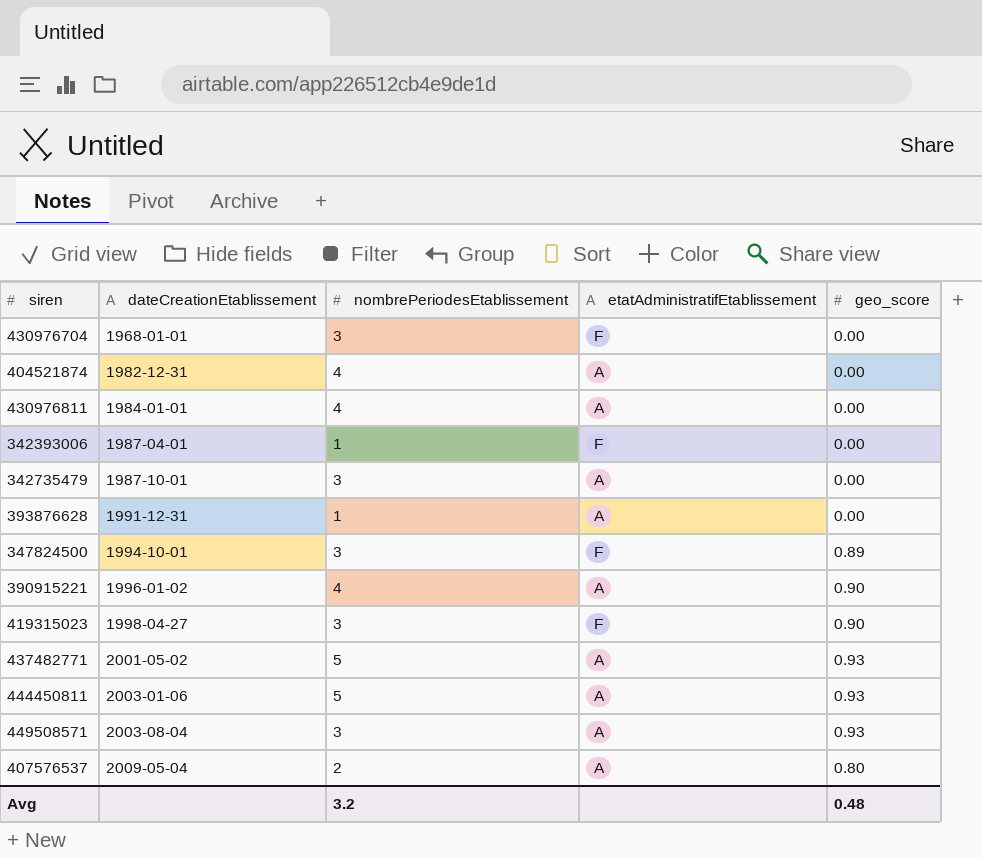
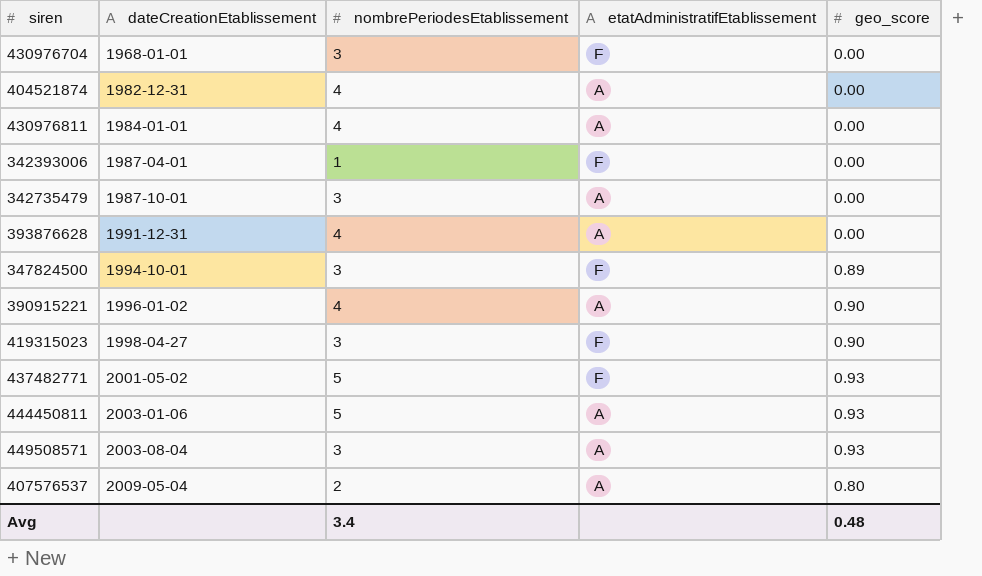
393876628 | nombrePeriodesEtablissement: 1 -> 4
437482771 | etatAdministratifEtablissement: A -> F
Avg | nombrePeriodesEtablissement: 3.2 -> 3.4

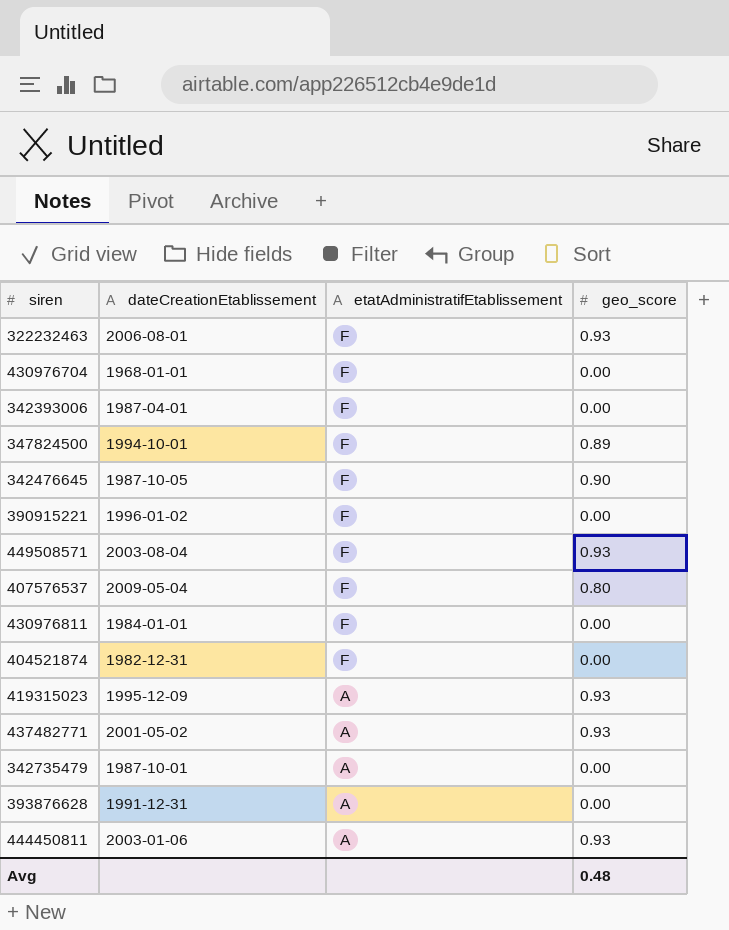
row order: dateCreationEtablissement ascending -> etatAdministratifEtablissement descending
column nombrePeriodesEtablissement | position: 3 -> none
row 322232463: none -> 2006-08-01 | F | 0.93
row 342476645: none -> 1987-10-05 | F | 0.90
390915221 | etatAdministratifEtablissement: A -> F
390915221 | geo_score: 0.90 -> 0.00
449508571 | etatAdministratifEtablissement: A -> F
407576537 | etatAdministratifEtablissement: A -> F
430976811 | etatAdministratifEtablissement: A -> F
404521874 | etatAdministratifEtablissement: A -> F
419315023 | dateCreationEtablissement: 1998-04-27 -> 1995-12-09
419315023 | etatAdministratifEtablissement: F -> A
419315023 | geo_score: 0.90 -> 0.93
437482771 | etatAdministratifEtablissement: F -> A

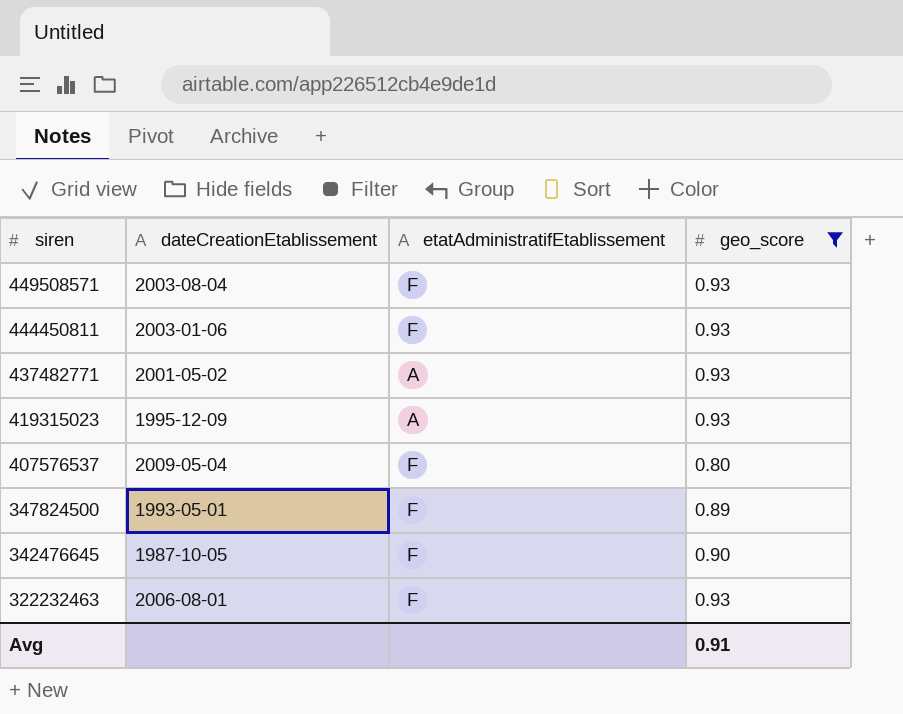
filter: none -> geo_score != 0.00
row order: etatAdministratifEtablissement descending -> siren descending
444450811 | etatAdministratifEtablissement: A -> F
347824500 | dateCreationEtablissement: 1994-10-01 -> 1993-05-01
Avg | geo_score: 0.48 -> 0.91

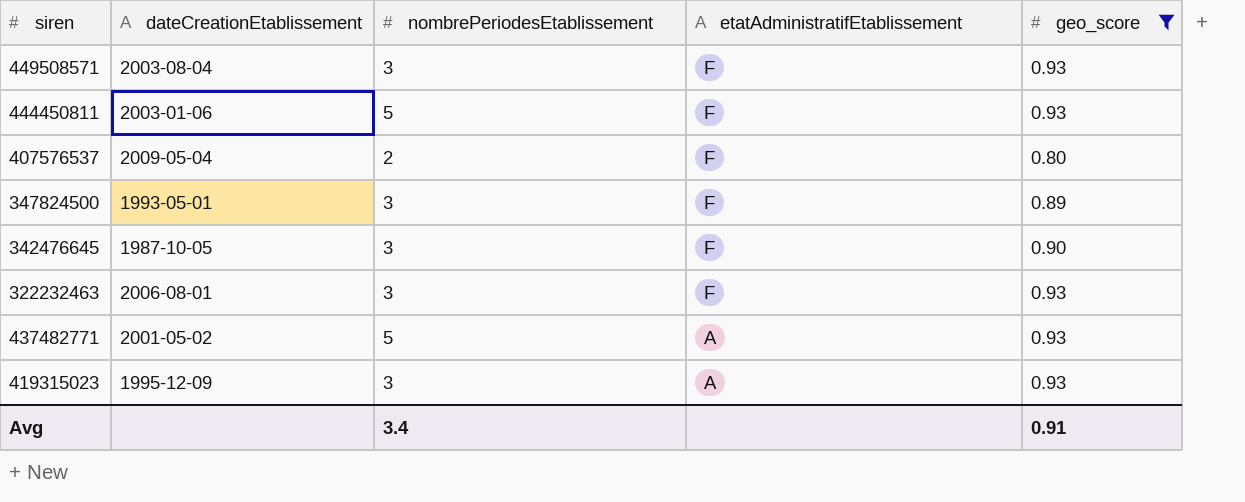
row order: siren descending -> etatAdministratifEtablissement descending
column nombrePeriodesEtablissement | position: none -> 3

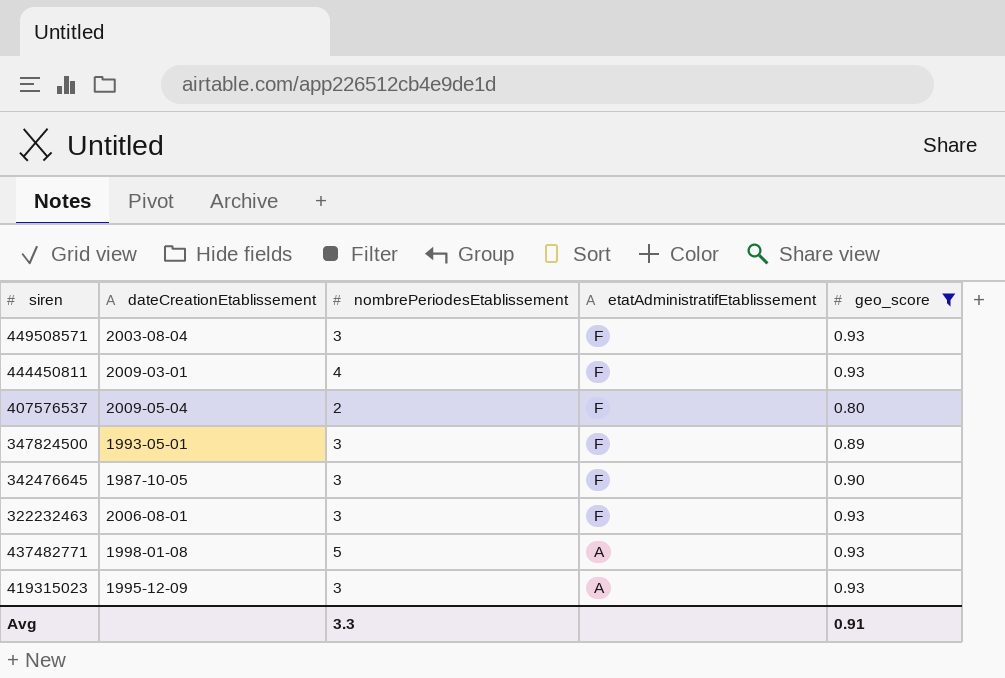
444450811 | dateCreationEtablissement: 2003-01-06 -> 2009-03-01
444450811 | nombrePeriodesEtablissement: 5 -> 4
437482771 | dateCreationEtablissement: 2001-05-02 -> 1998-01-08
Avg | nombrePeriodesEtablissement: 3.4 -> 3.3

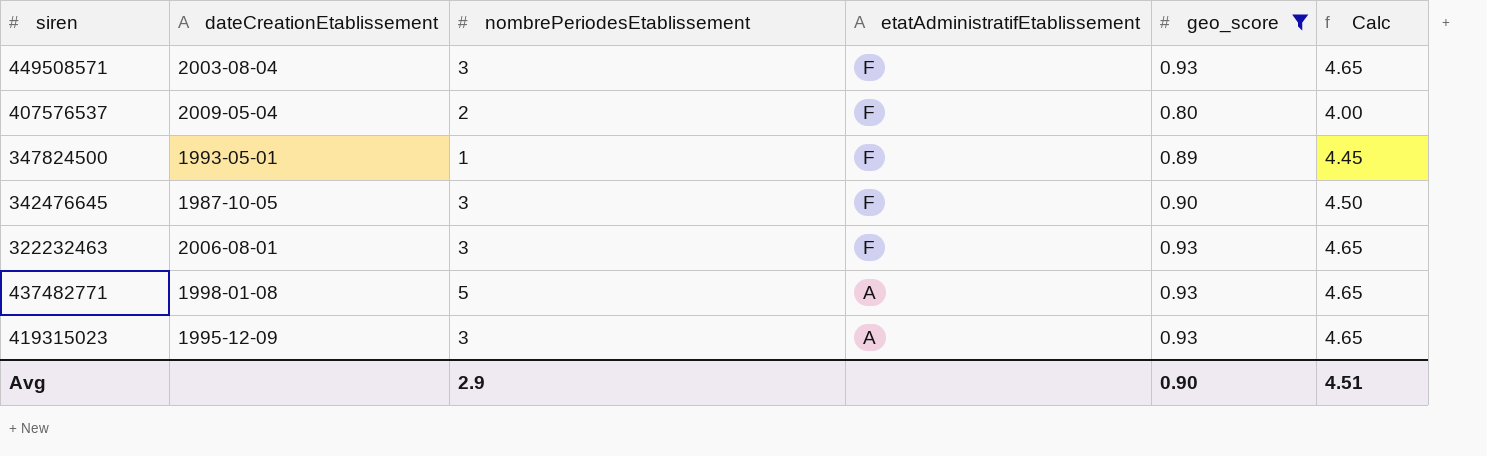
column Calc | formula: none -> [geo_score] * 5
row 444450811: 2009-03-01 | 4 | F | 0.93 -> none
347824500 | nombrePeriodesEtablissement: 3 -> 1
Avg | nombrePeriodesEtablissement: 3.3 -> 2.9
Avg | geo_score: 0.91 -> 0.90

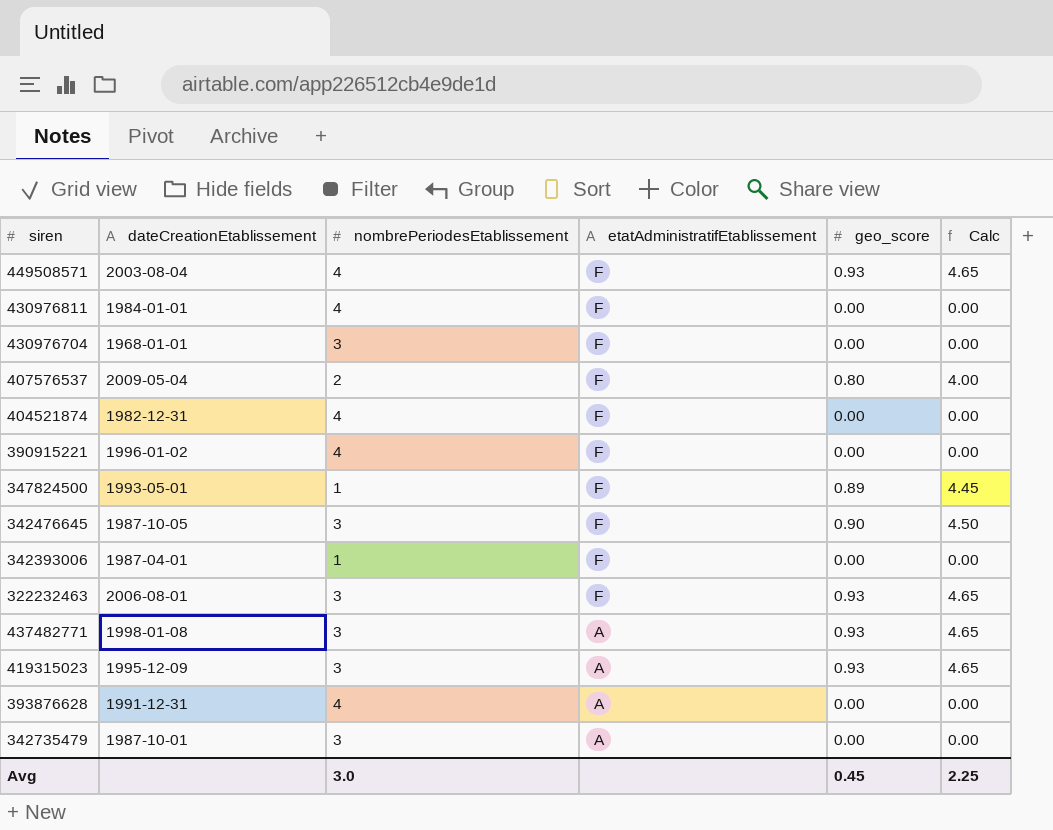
filter: geo_score != 0.00 -> none
449508571 | nombrePeriodesEtablissement: 3 -> 4
437482771 | nombrePeriodesEtablissement: 5 -> 3
Avg | nombrePeriodesEtablissement: 2.9 -> 3.0
Avg | geo_score: 0.90 -> 0.45
Avg | Calc: 4.51 -> 2.25

